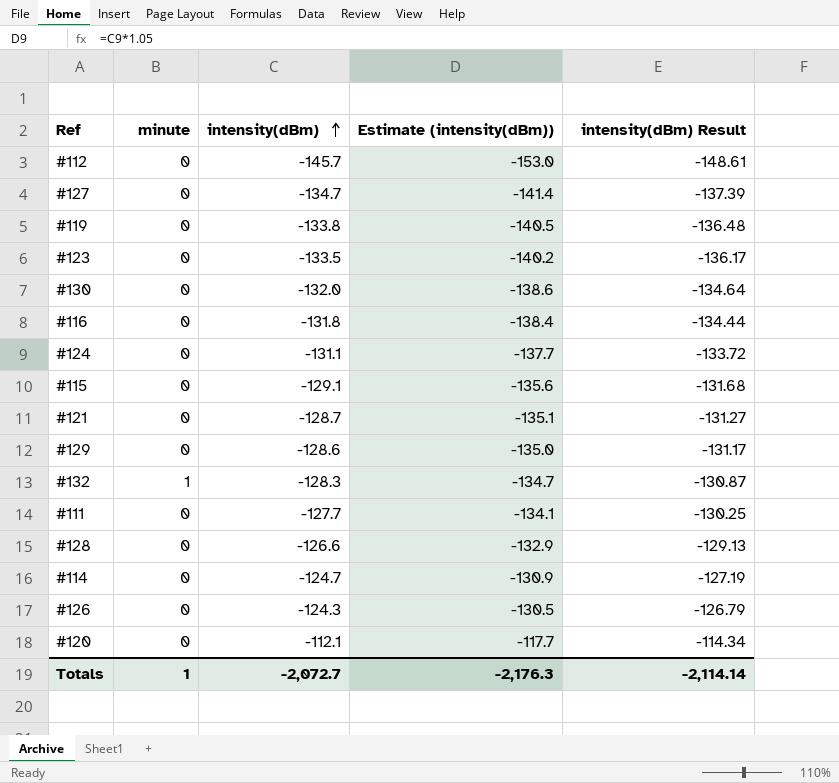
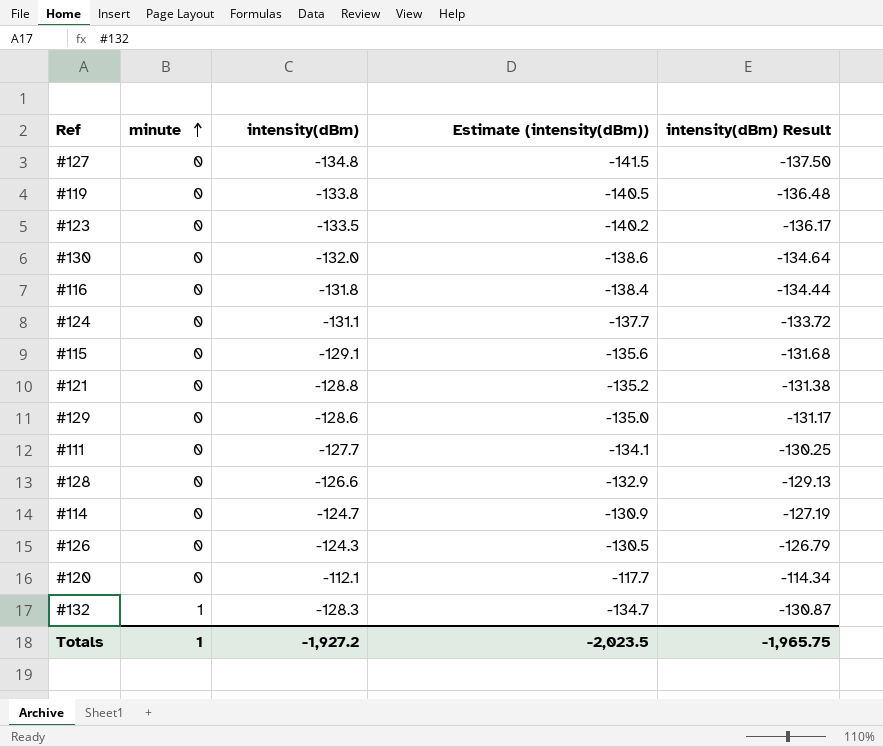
row order: intensity(dBm) ascending -> minute ascending
row #112: 0 | -145.7 | -153.0 | -148.61 -> none
#127 | intensity(dBm): -134.7 -> -134.8
#127 | Estimate (intensity(dBm)): -141.4 -> -141.5
#127 | intensity(dBm) Result: -137.39 -> -137.50
#121 | intensity(dBm): -128.7 -> -128.8
#121 | Estimate (intensity(dBm)): -135.1 -> -135.2
#121 | intensity(dBm) Result: -131.27 -> -131.38
Totals | intensity(dBm): -2,072.7 -> -1,927.2
Totals | Estimate (intensity(dBm)): -2,176.3 -> -2,023.5
Totals | intensity(dBm) Result: -2,114.14 -> -1,965.75

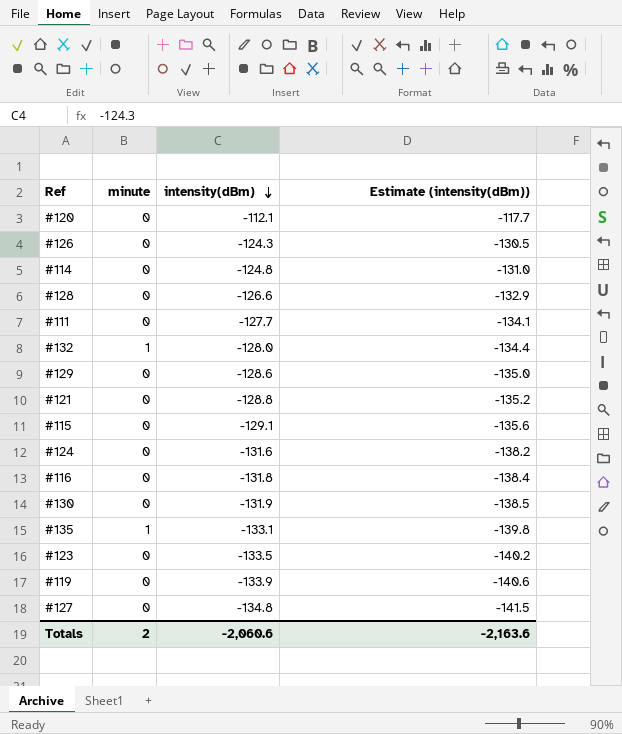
row order: minute ascending -> intensity(dBm) descending
column intensity(dBm) Result | formula: [intensity(dBm)] * 1.02 -> none
#114 | intensity(dBm): -124.7 -> -124.8
#114 | Estimate (intensity(dBm)): -130.9 -> -131.0
#132 | intensity(dBm): -128.3 -> -128.0
#132 | Estimate (intensity(dBm)): -134.7 -> -134.4
#124 | intensity(dBm): -131.1 -> -131.6
#124 | Estimate (intensity(dBm)): -137.7 -> -138.2
#130 | intensity(dBm): -132.0 -> -131.9
#130 | Estimate (intensity(dBm)): -138.6 -> -138.5
row #135: none -> 1 | -133.1 | -139.8
#119 | intensity(dBm): -133.8 -> -133.9
#119 | Estimate (intensity(dBm)): -140.5 -> -140.6
Totals | minute: 1 -> 2
Totals | intensity(dBm): -1,927.2 -> -2,060.6
Totals | Estimate (intensity(dBm)): -2,023.5 -> -2,163.6

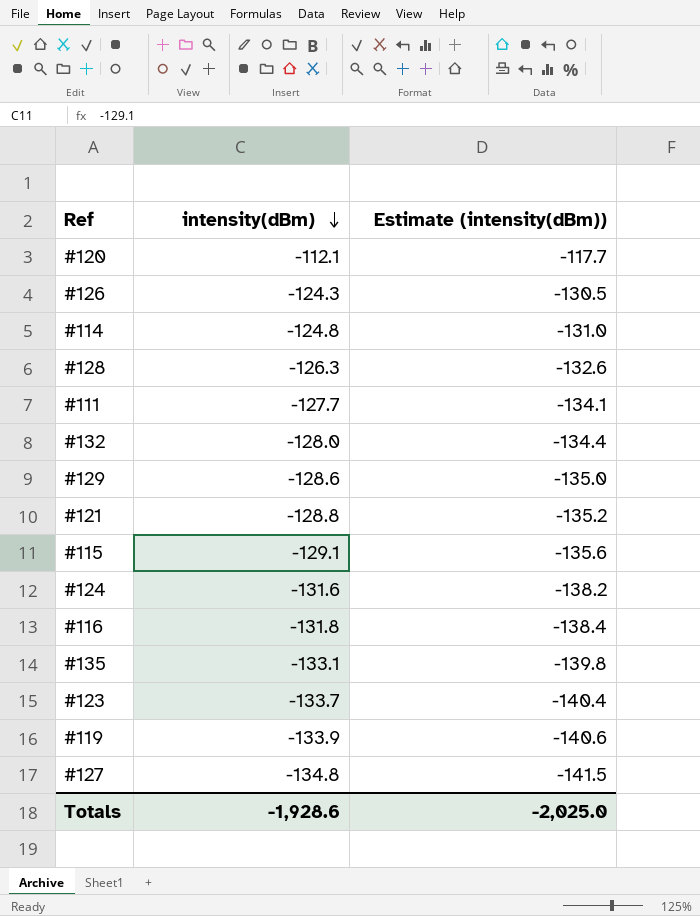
column minute | position: 2 -> none
row #130: 0 | -131.9 | -138.5 -> none
#128 | intensity(dBm): -126.6 -> -126.3
#128 | Estimate (intensity(dBm)): -132.9 -> -132.6
#123 | intensity(dBm): -133.5 -> -133.7
#123 | Estimate (intensity(dBm)): -140.2 -> -140.4
Totals | intensity(dBm): -2,060.6 -> -1,928.6
Totals | Estimate (intensity(dBm)): -2,163.6 -> -2,025.0

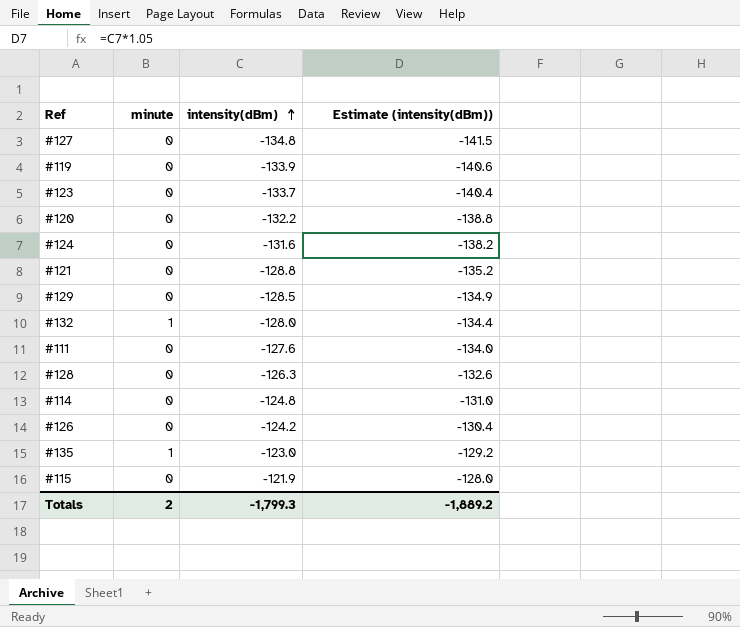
row order: intensity(dBm) descending -> intensity(dBm) ascending
column minute | position: none -> 2
row #116: -131.8 | -138.4 -> none
#120 | intensity(dBm): -112.1 -> -132.2
#120 | Estimate (intensity(dBm)): -117.7 -> -138.8
#129 | intensity(dBm): -128.6 -> -128.5
#129 | Estimate (intensity(dBm)): -135.0 -> -134.9
#111 | intensity(dBm): -127.7 -> -127.6
#111 | Estimate (intensity(dBm)): -134.1 -> -134.0
#126 | intensity(dBm): -124.3 -> -124.2
#126 | Estimate (intensity(dBm)): -130.5 -> -130.4
#135 | intensity(dBm): -133.1 -> -123.0
#135 | Estimate (intensity(dBm)): -139.8 -> -129.2
#115 | intensity(dBm): -129.1 -> -121.9
#115 | Estimate (intensity(dBm)): -135.6 -> -128.0
Totals | intensity(dBm): -1,928.6 -> -1,799.3
Totals | Estimate (intensity(dBm)): -2,025.0 -> -1,889.2

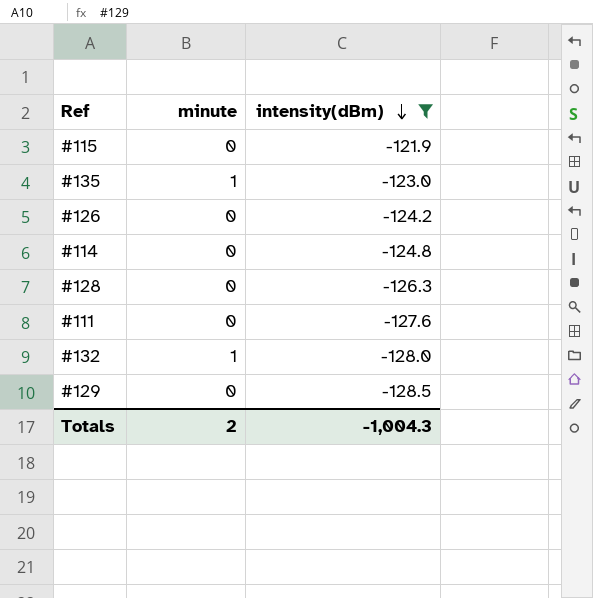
filter: none -> intensity(dBm) >= -128.5
row order: intensity(dBm) ascending -> intensity(dBm) descending
column Estimate (intensity(dBm)) | formula: [intensity(dBm)] * 1.05 -> none
Totals | intensity(dBm): -1,799.3 -> -1,004.3

